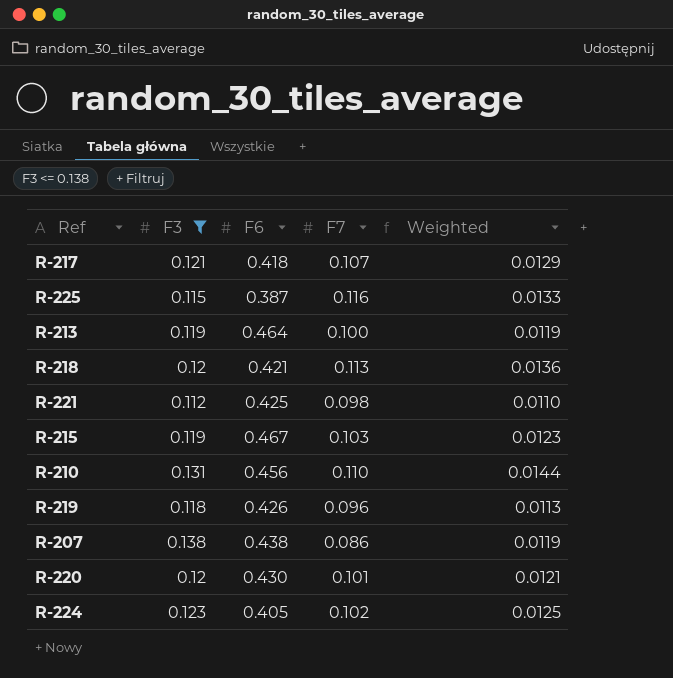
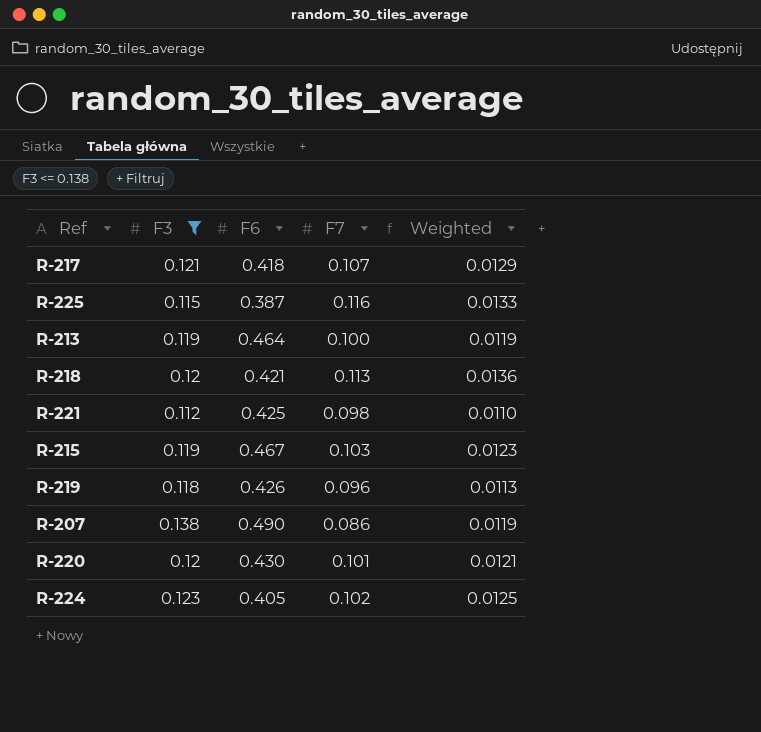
row R-210: 0.131 | 0.456 | 0.110 | 0.0144 -> none
R-207 | F6: 0.438 -> 0.490

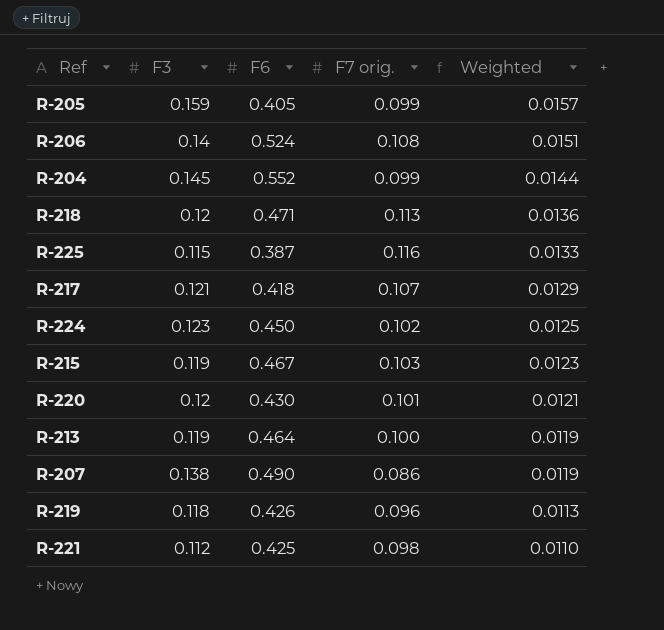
filter: F3 <= 0.138 -> none
row order: none -> Weighted descending
column name: F7 -> F7 orig.
R-218 | F6: 0.421 -> 0.471
R-224 | F6: 0.405 -> 0.450

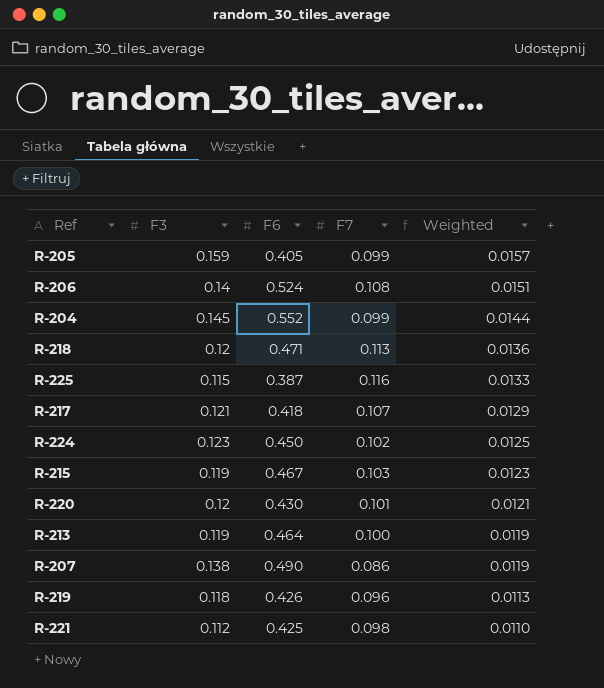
column name: F7 orig. -> F7

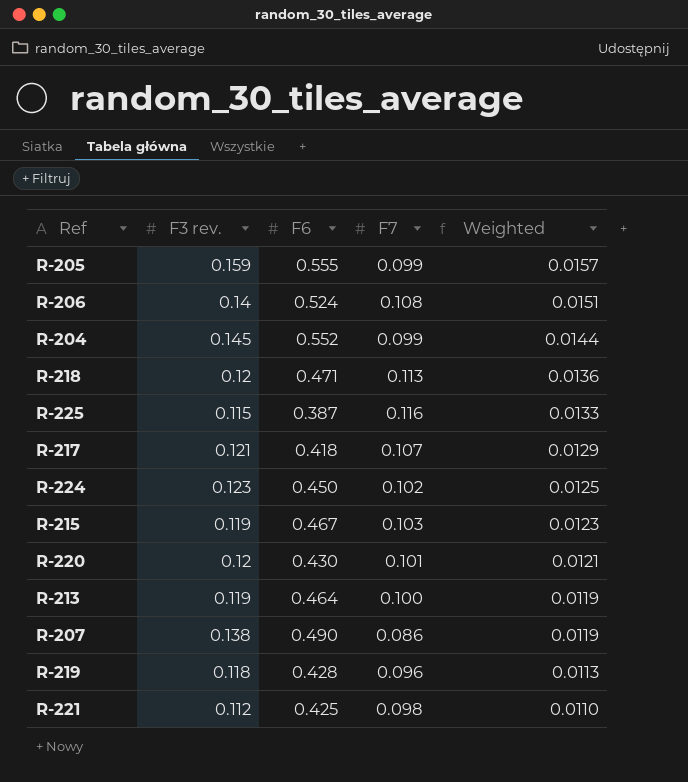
column name: F3 -> F3 rev.
R-205 | F6: 0.405 -> 0.555
R-219 | F6: 0.426 -> 0.428

